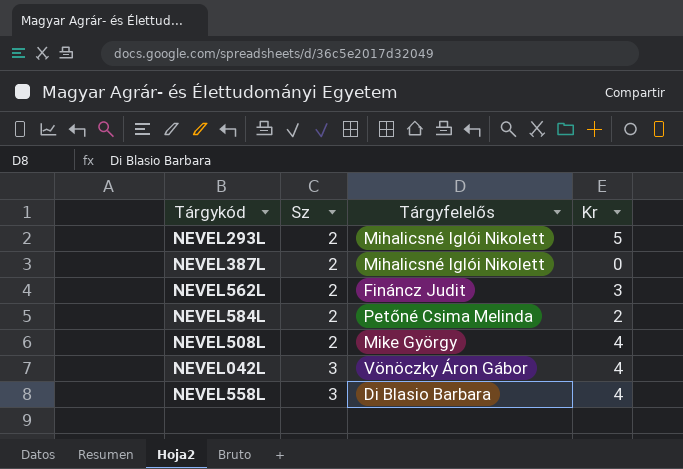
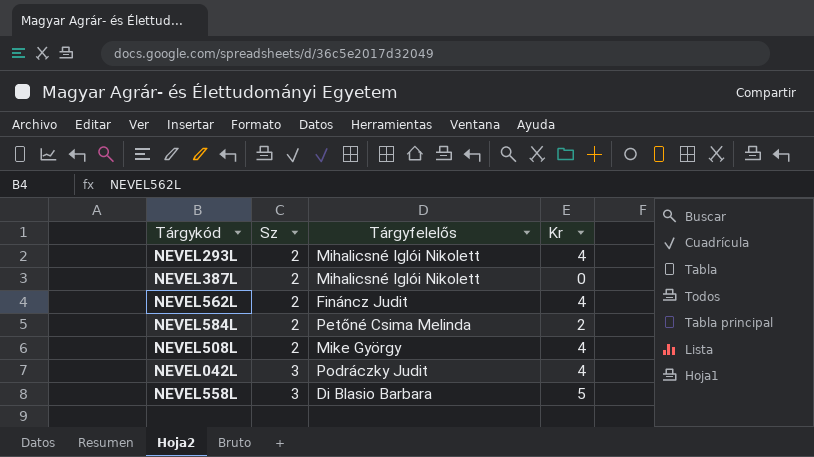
NEVEL293L | Kr: 5 -> 4
NEVEL562L | Kr: 3 -> 4
NEVEL042L | Tárgyfelelős: Vönöczky Áron Gábor -> Podráczky Judit
NEVEL558L | Kr: 4 -> 5

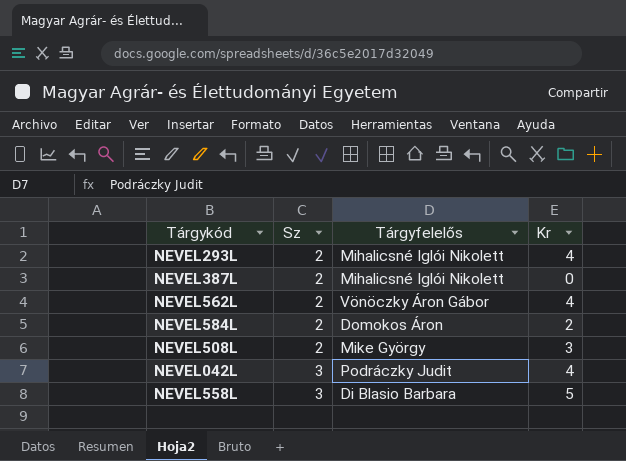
NEVEL562L | Tárgyfelelős: Fináncz Judit -> Vönöczky Áron Gábor
NEVEL584L | Tárgyfelelős: Petőné Csima Melinda -> Domokos Áron
NEVEL508L | Kr: 4 -> 3

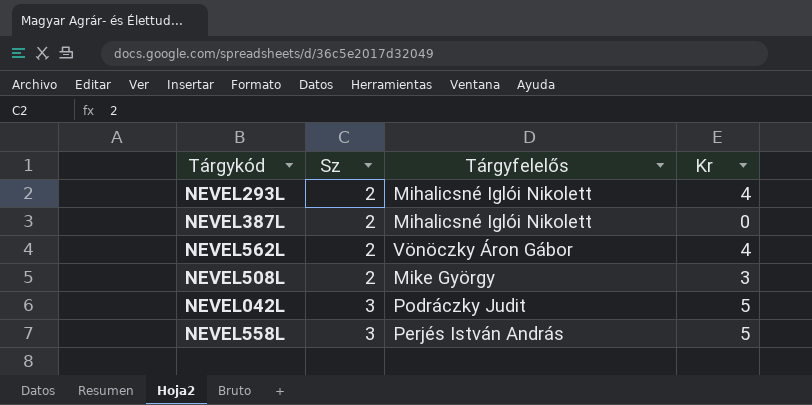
row NEVEL584L: 2 | Domokos Áron | 2 -> none
NEVEL042L | Kr: 4 -> 5
NEVEL558L | Tárgyfelelős: Di Blasio Barbara -> Perjés István András

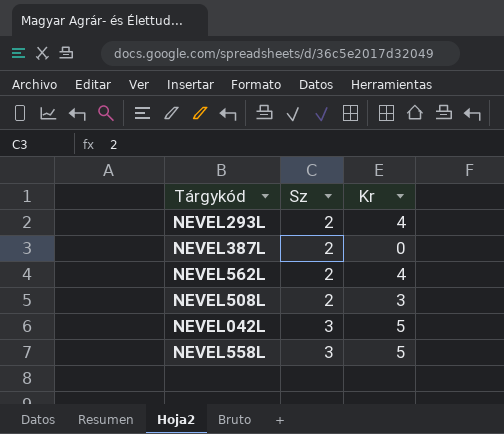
column Tárgyfelelős | position: 3 -> none

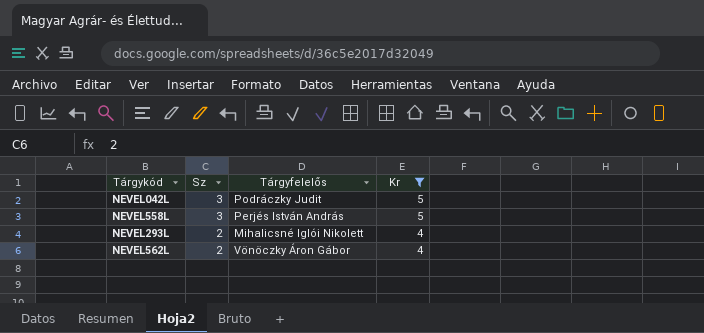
filter: none -> Kr >= 4
row order: Sz ascending -> Sz descending
column Tárgyfelelős | position: none -> 3

